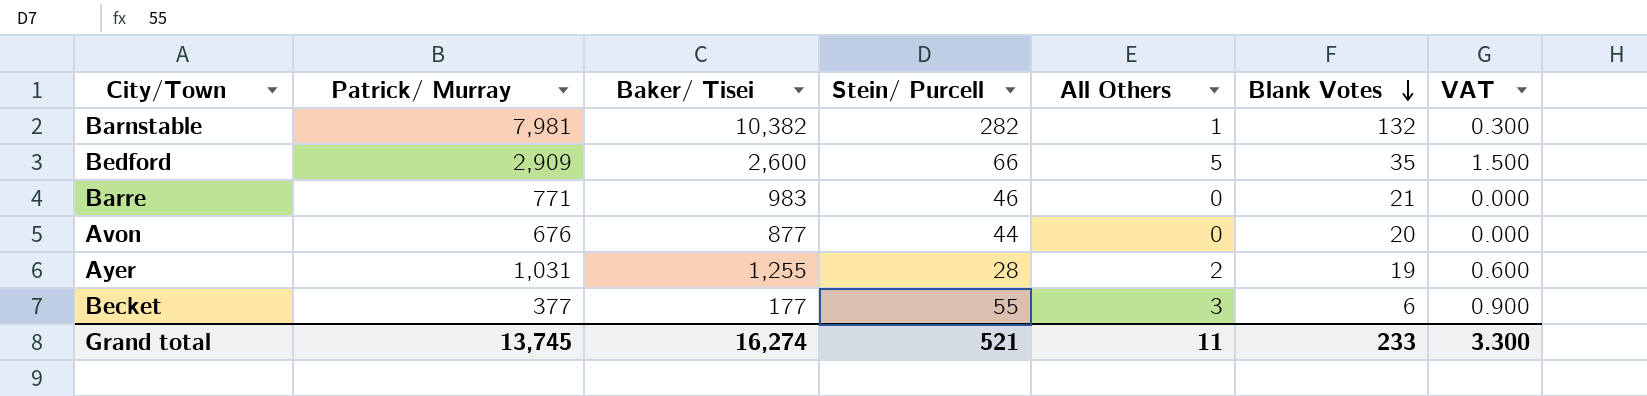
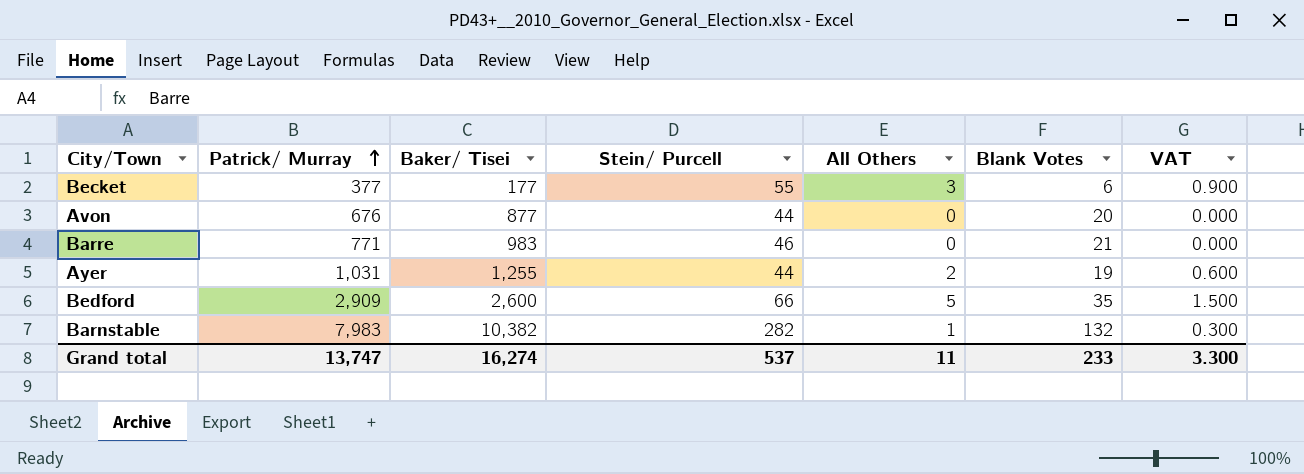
row order: Blank Votes descending -> Patrick/ Murray ascending
Ayer | Stein/ Purcell: 28 -> 44
Barnstable | Patrick/ Murray: 7,981 -> 7,983
Grand total | Patrick/ Murray: 13,745 -> 13,747
Grand total | Stein/ Purcell: 521 -> 537

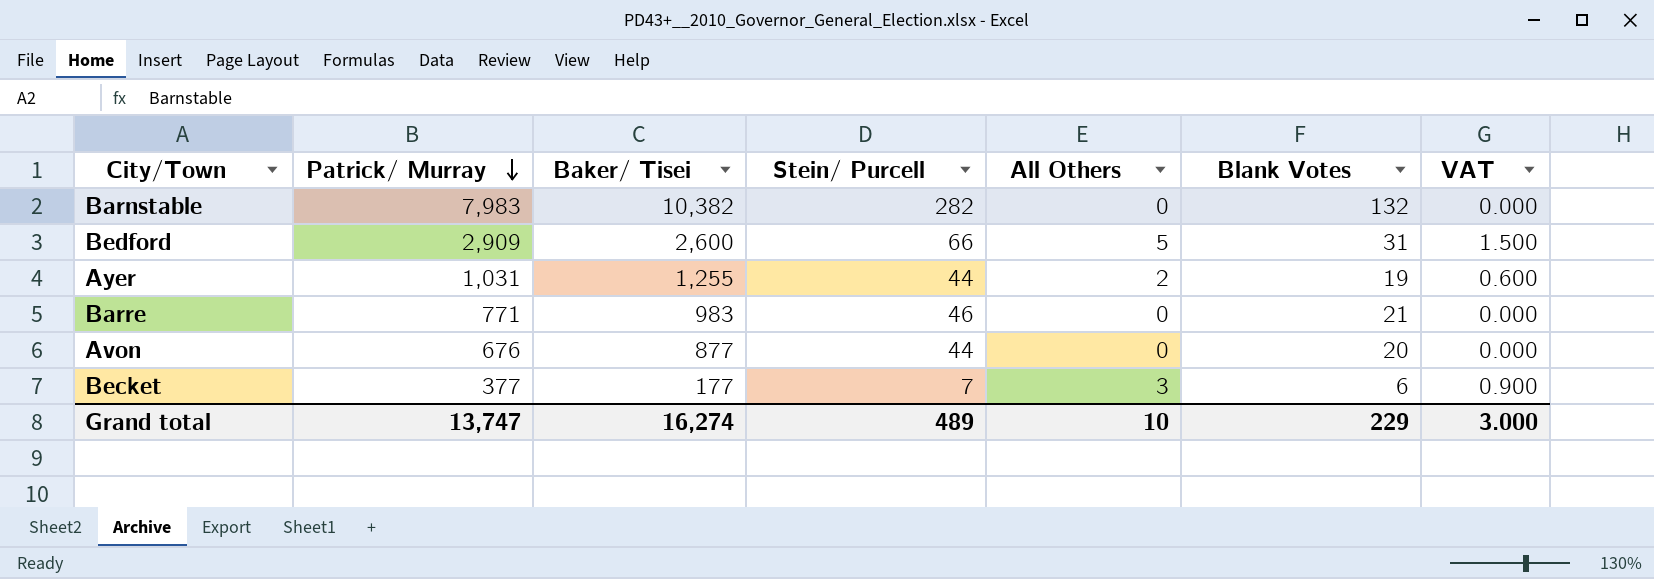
row order: Patrick/ Murray ascending -> Patrick/ Murray descending
Barnstable | All Others: 1 -> 0
Barnstable | VAT: 0.300 -> 0.000
Bedford | Blank Votes: 35 -> 31
Becket | Stein/ Purcell: 55 -> 7
Grand total | Stein/ Purcell: 537 -> 489
Grand total | All Others: 11 -> 10
Grand total | Blank Votes: 233 -> 229
Grand total | VAT: 3.300 -> 3.000

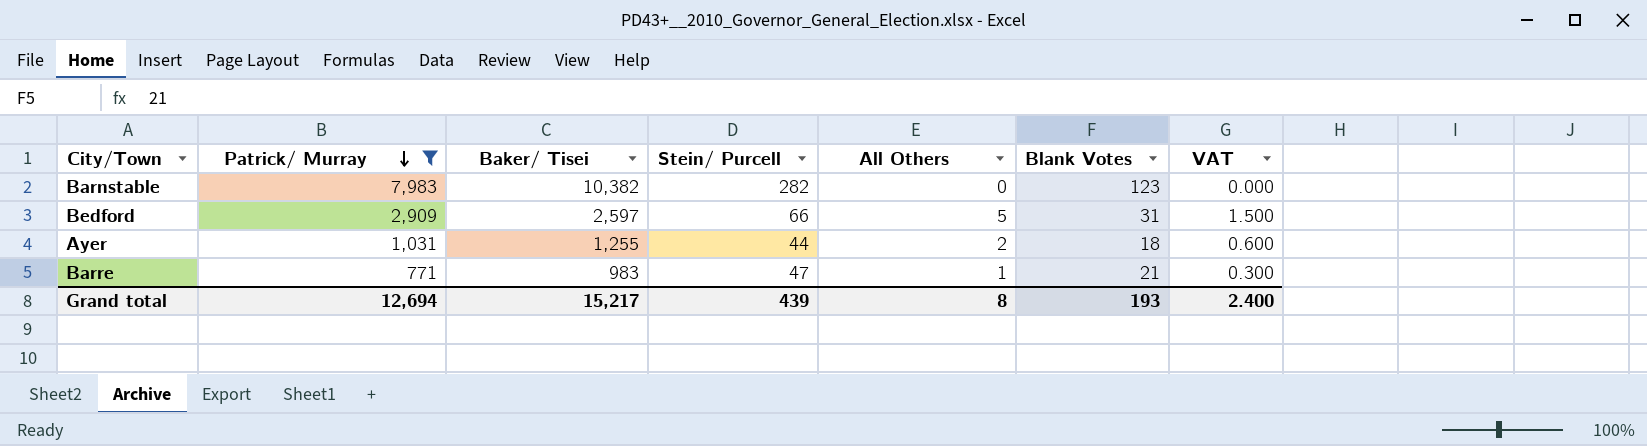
filter: none -> Patrick/ Murray >= 771
Barnstable | Blank Votes: 132 -> 123
Bedford | Baker/ Tisei: 2,600 -> 2,597
Ayer | Blank Votes: 19 -> 18
Barre | Stein/ Purcell: 46 -> 47
Barre | All Others: 0 -> 1
Barre | VAT: 0.000 -> 0.300
Grand total | Patrick/ Murray: 13,747 -> 12,694
Grand total | Baker/ Tisei: 16,274 -> 15,217
Grand total | Stein/ Purcell: 489 -> 439
Grand total | All Others: 10 -> 8
Grand total | Blank Votes: 229 -> 193
Grand total | VAT: 3.000 -> 2.400

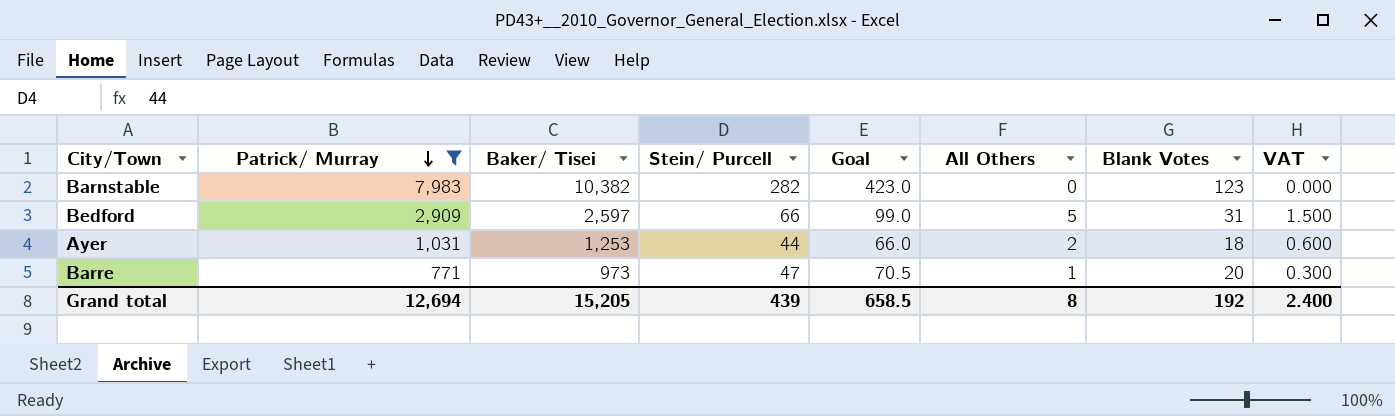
column Goal | formula: none -> [Stein/ Purcell] * 1.5
Ayer | Baker/ Tisei: 1,255 -> 1,253
Barre | Baker/ Tisei: 983 -> 973
Barre | Blank Votes: 21 -> 20
Grand total | Baker/ Tisei: 15,217 -> 15,205
Grand total | Blank Votes: 193 -> 192

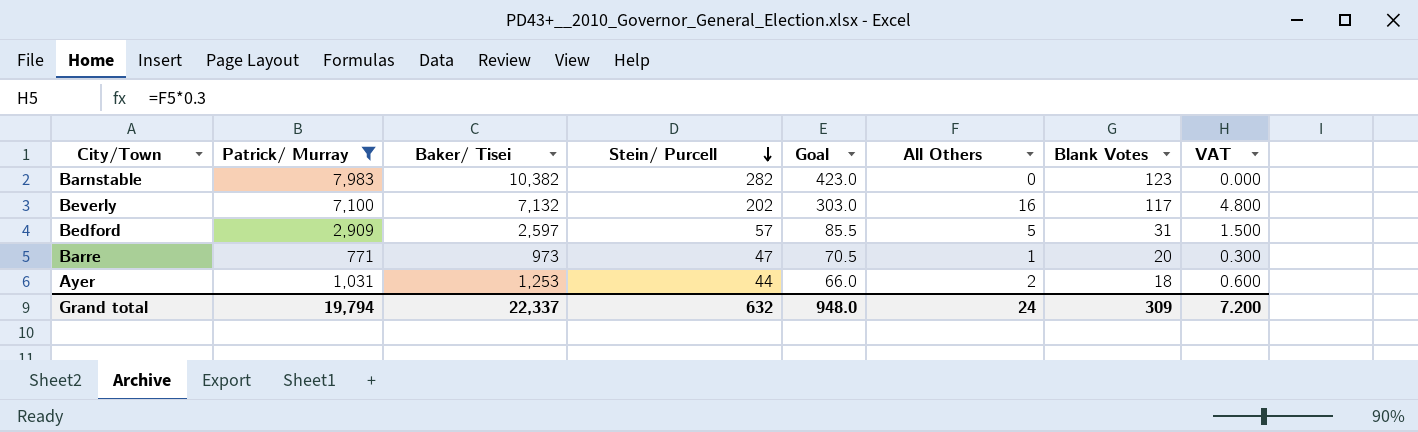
row order: Patrick/ Murray descending -> Stein/ Purcell descending
row Beverly: none -> 7,100 | 7,132 | 202 | 303.0 | 16 | 117 | 4.800
Bedford | Stein/ Purcell: 66 -> 57
Bedford | Goal: 99.0 -> 85.5
Grand total | Patrick/ Murray: 12,694 -> 19,794
Grand total | Baker/ Tisei: 15,205 -> 22,337
Grand total | Stein/ Purcell: 439 -> 632
Grand total | Goal: 658.5 -> 948.0
Grand total | All Others: 8 -> 24
Grand total | Blank Votes: 192 -> 309
Grand total | VAT: 2.400 -> 7.200

